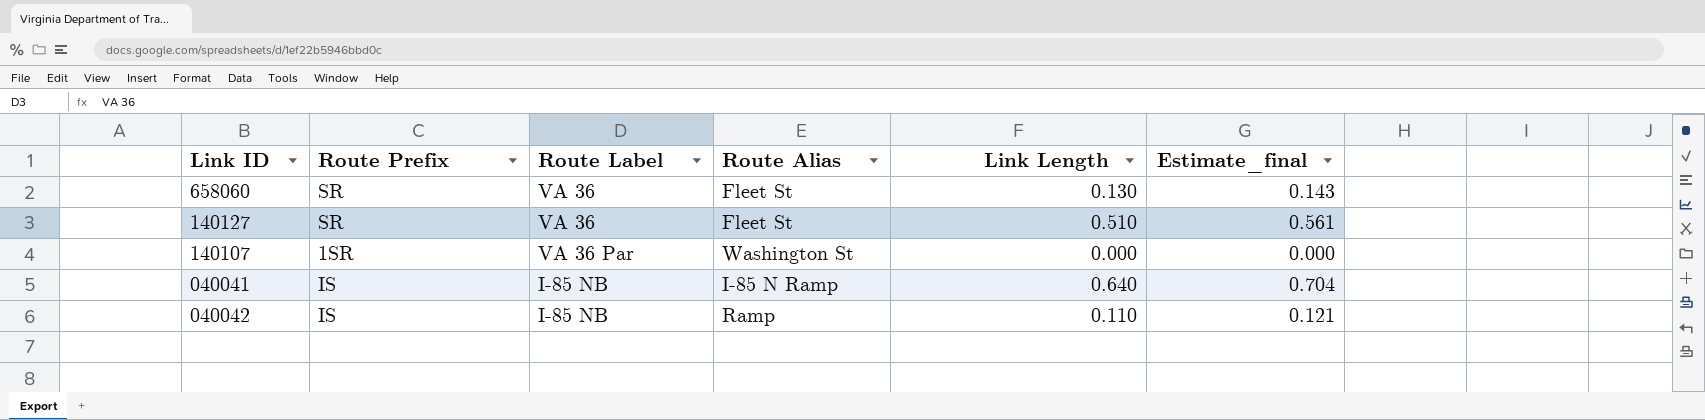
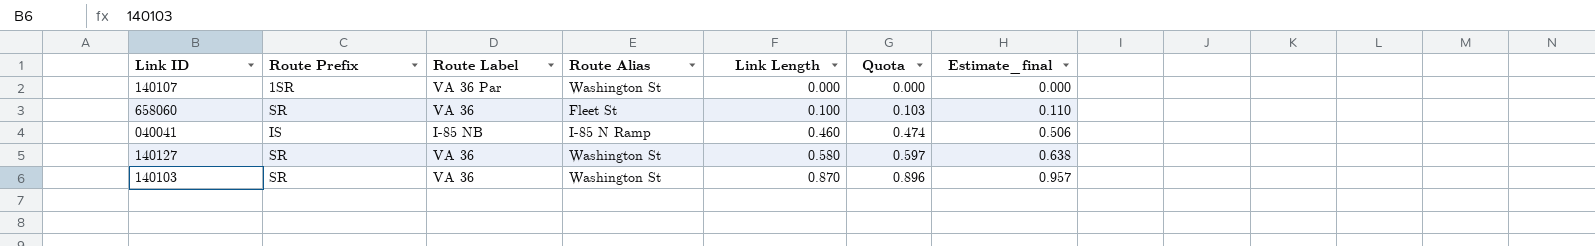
row order: none -> Link Length ascending
column Quota | formula: none -> [Link Length] * 1.03
row 040042: IS | I-85 NB | Ramp | 0.110 | 0.121 -> none
658060 | Link Length: 0.130 -> 0.100
658060 | Estimate_final: 0.143 -> 0.110
040041 | Link Length: 0.640 -> 0.460
040041 | Estimate_final: 0.704 -> 0.506
140127 | Route Alias: Fleet St -> Washington St
140127 | Link Length: 0.510 -> 0.580
140127 | Estimate_final: 0.561 -> 0.638
row 140103: none -> SR | VA 36 | Washington St | 0.870 | 0.896 | 0.957

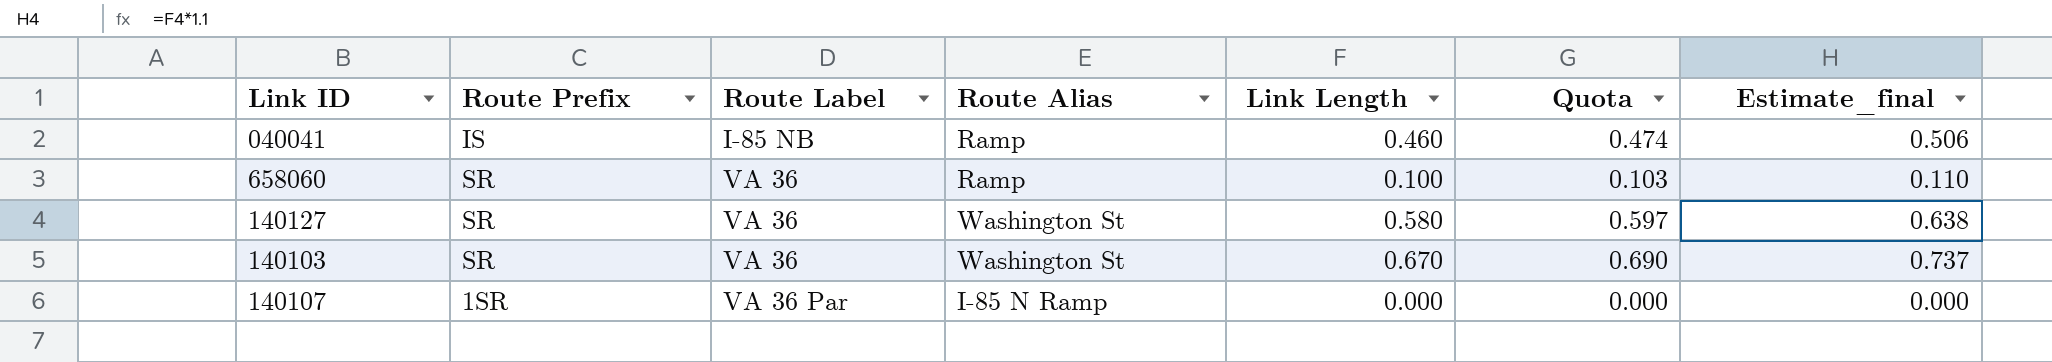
row order: Link Length ascending -> Route Label ascending
040041 | Route Alias: I-85 N Ramp -> Ramp
658060 | Route Alias: Fleet St -> Ramp
140103 | Link Length: 0.870 -> 0.670
140103 | Quota: 0.896 -> 0.690
140103 | Estimate_final: 0.957 -> 0.737
140107 | Route Alias: Washington St -> I-85 N Ramp

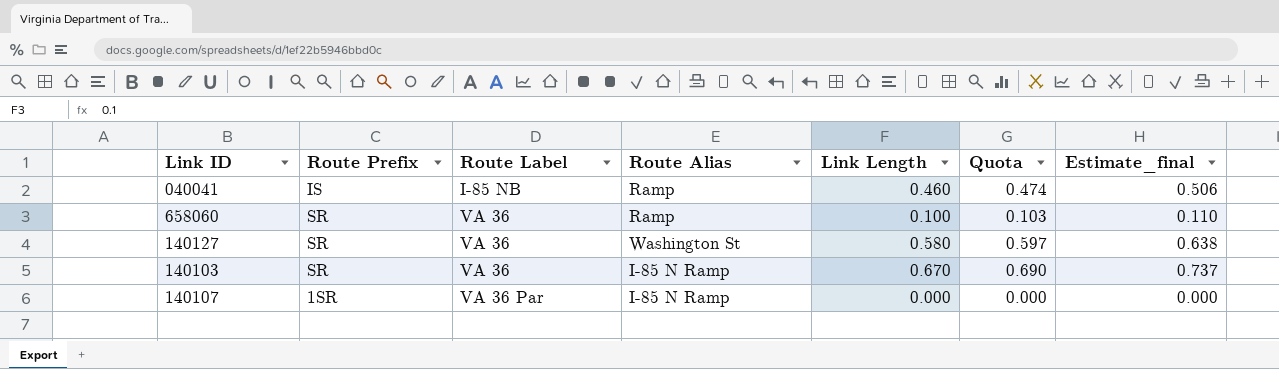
140103 | Route Alias: Washington St -> I-85 N Ramp

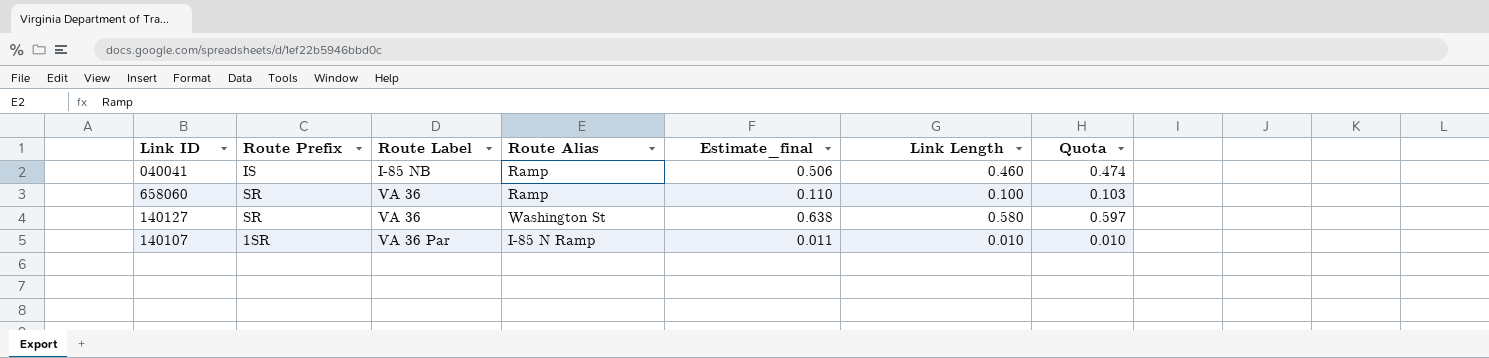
column Estimate_final | position: 7 -> 5
row 140103: SR | VA 36 | I-85 N Ramp | 0.670 | 0.690 | 0.737 -> none
140107 | Estimate_final: 0.000 -> 0.011
140107 | Link Length: 0.000 -> 0.010
140107 | Quota: 0.000 -> 0.010

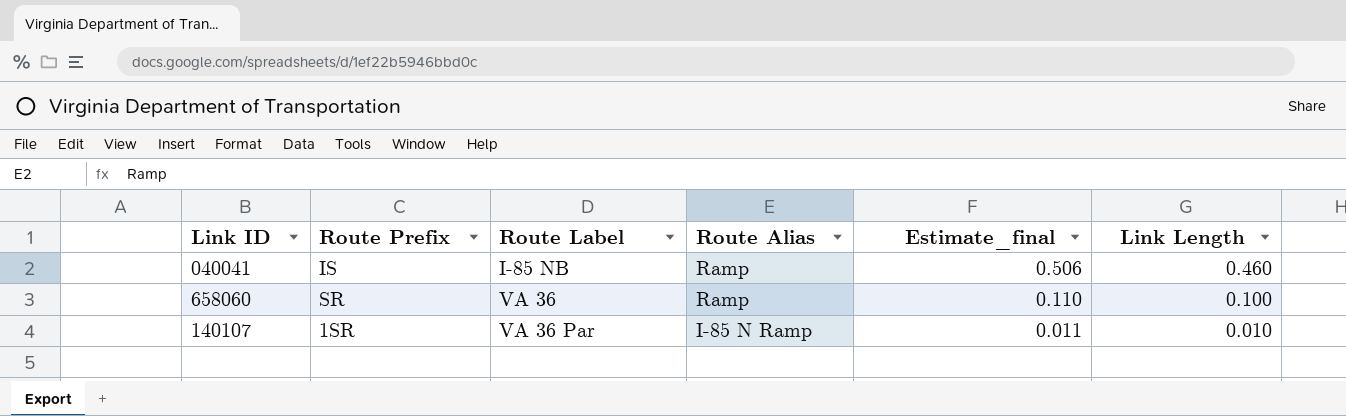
column Quota | formula: [Link Length] * 1.03 -> none
row 140127: SR | VA 36 | Washington St | 0.638 | 0.580 | 0.597 -> none

